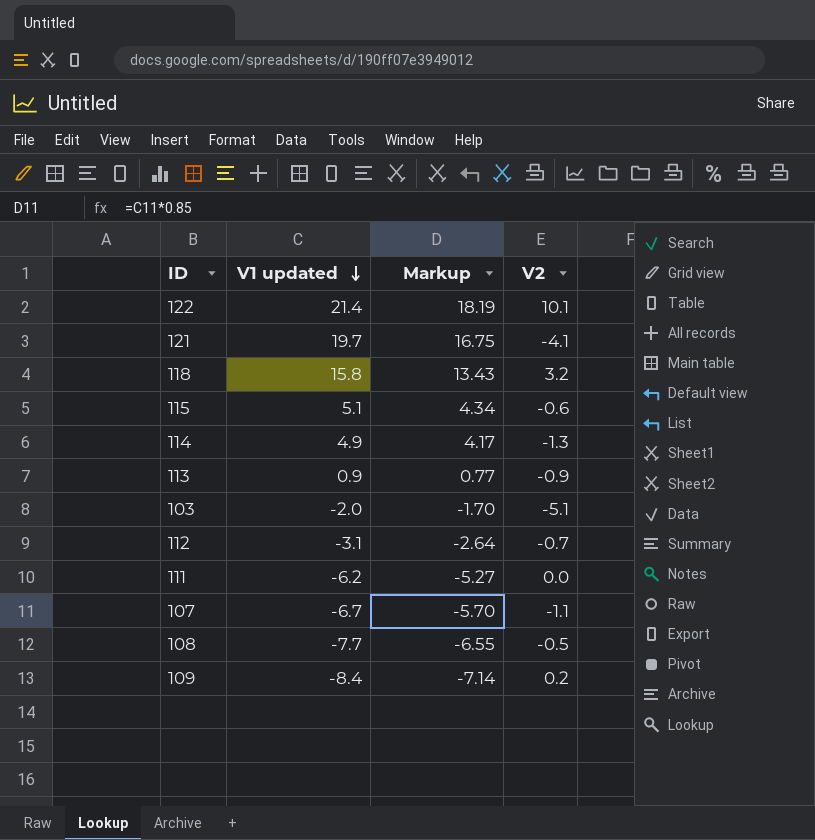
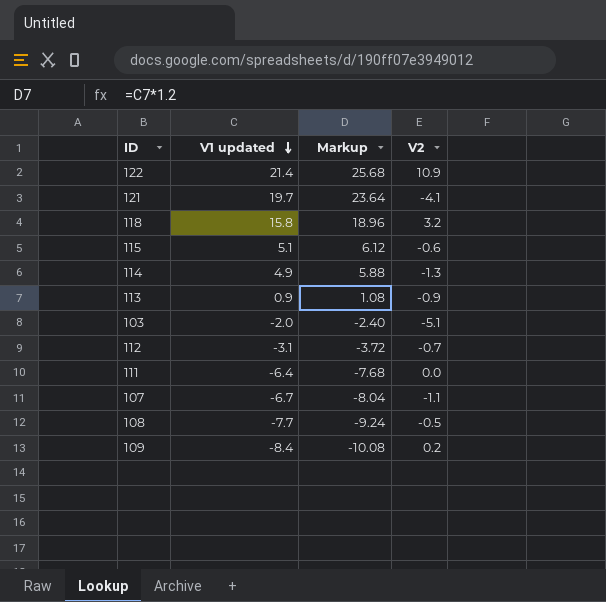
column Markup | formula: [V1 updated] * 0.85 -> [V1 updated] * 1.2
122 | V2: 10.1 -> 10.9
111 | V1 updated: -6.2 -> -6.4

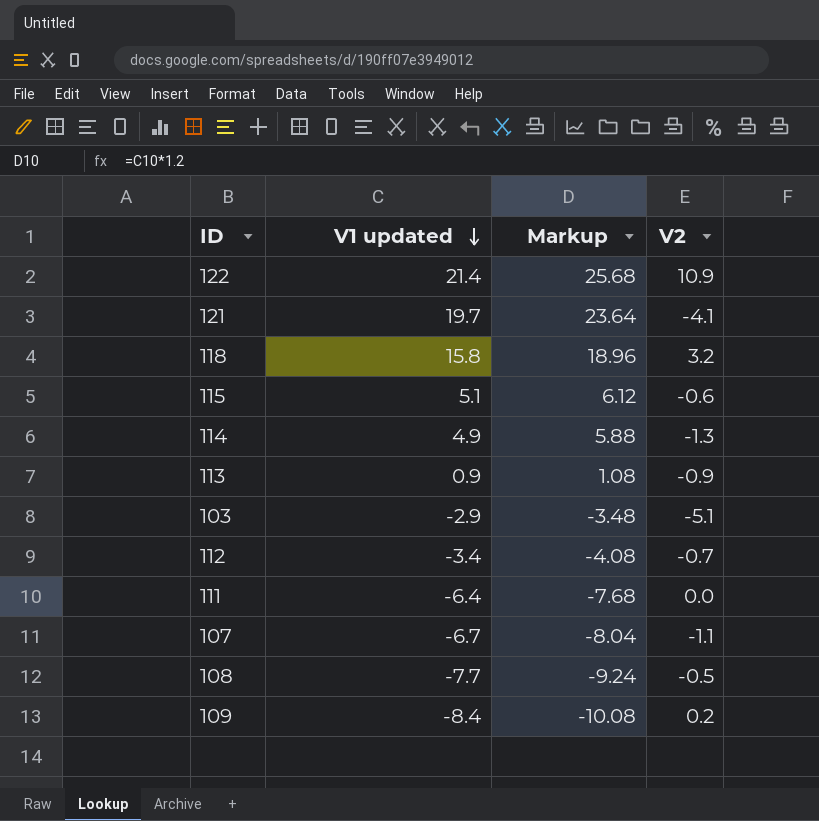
103 | V1 updated: -2.0 -> -2.9
103 | Markup: -2.40 -> -3.48
112 | V1 updated: -3.1 -> -3.4
112 | Markup: -3.72 -> -4.08

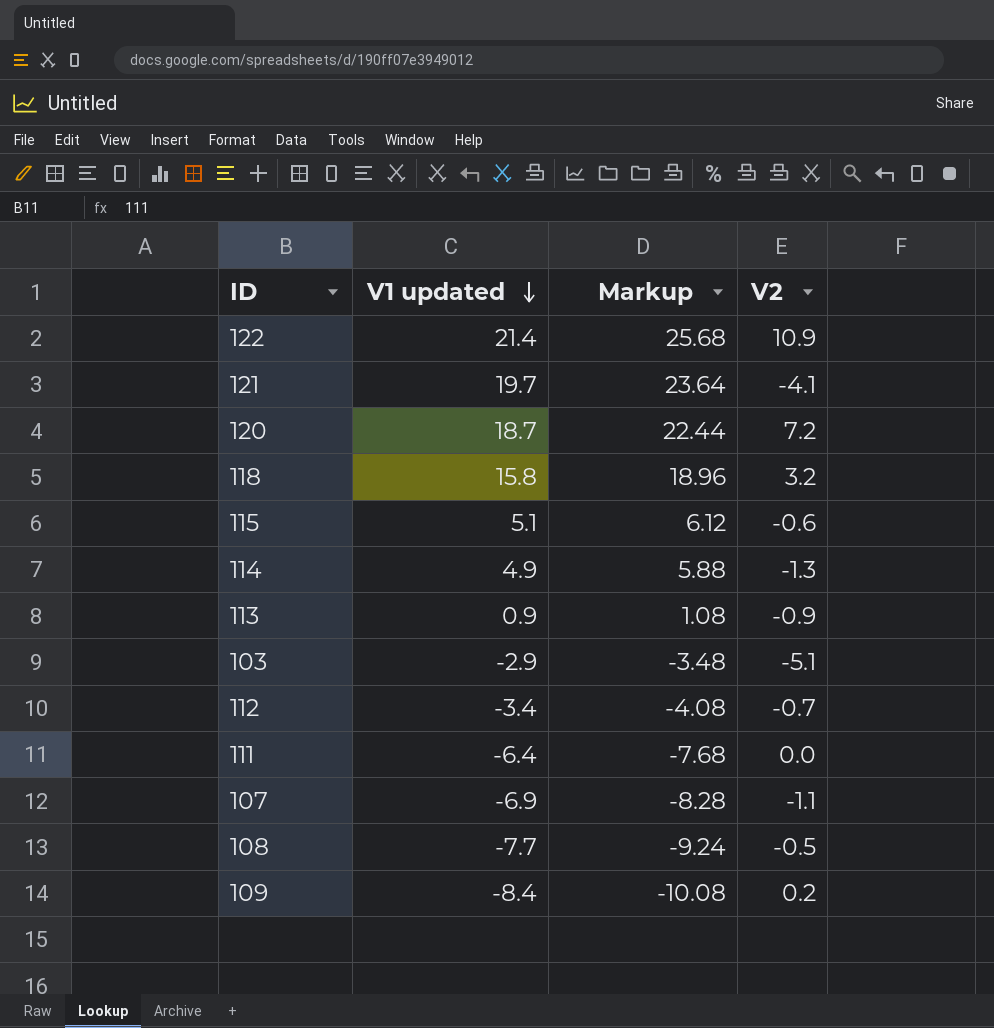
row 120: none -> 18.7 | 22.44 | 7.2
107 | V1 updated: -6.7 -> -6.9
107 | Markup: -8.04 -> -8.28

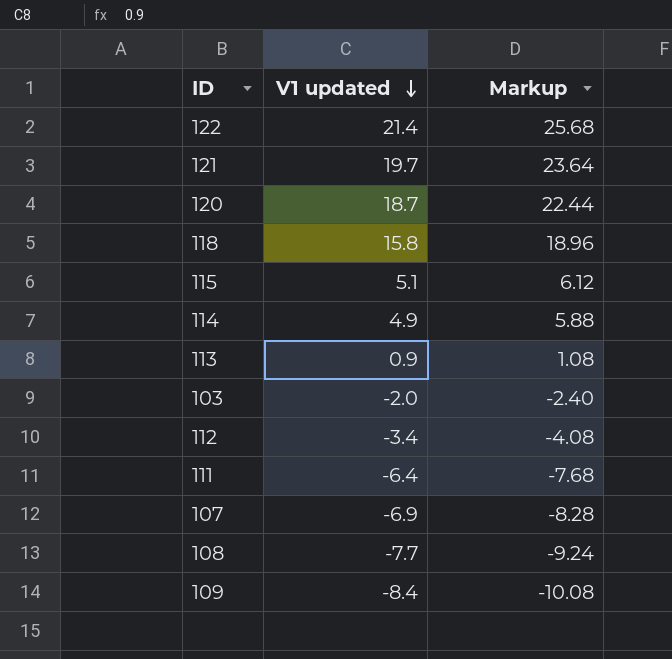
column V2 | position: 4 -> none
103 | V1 updated: -2.9 -> -2.0
103 | Markup: -3.48 -> -2.40

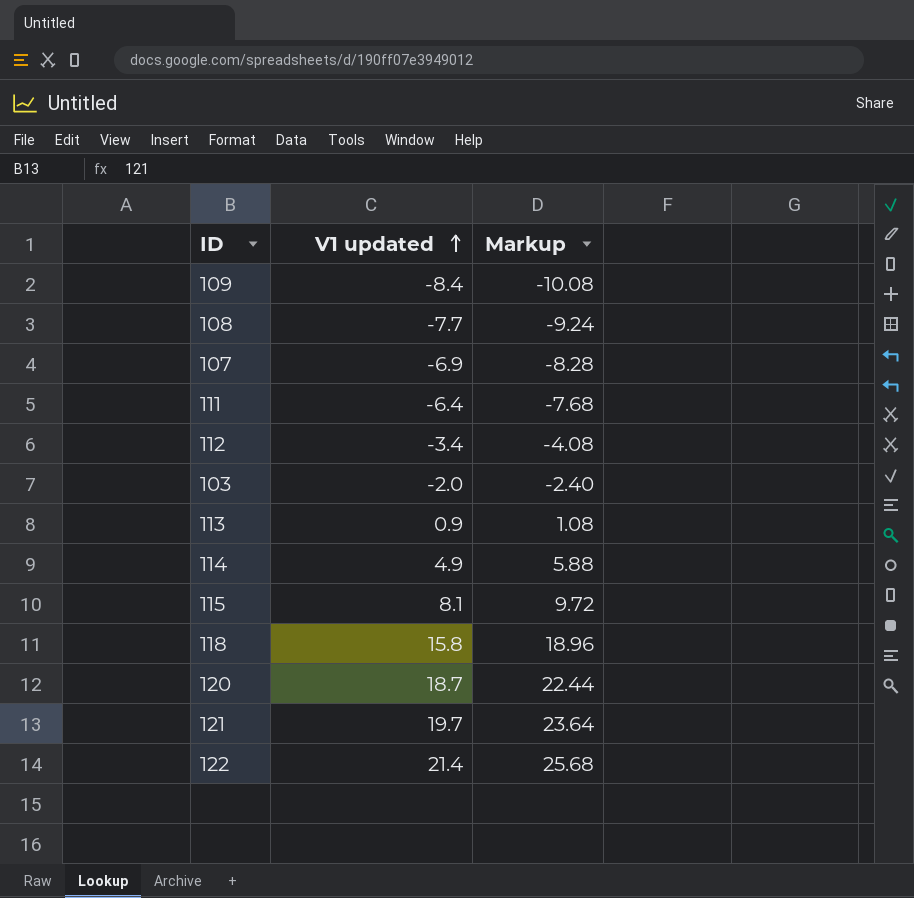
row order: V1 updated descending -> V1 updated ascending
115 | V1 updated: 5.1 -> 8.1
115 | Markup: 6.12 -> 9.72

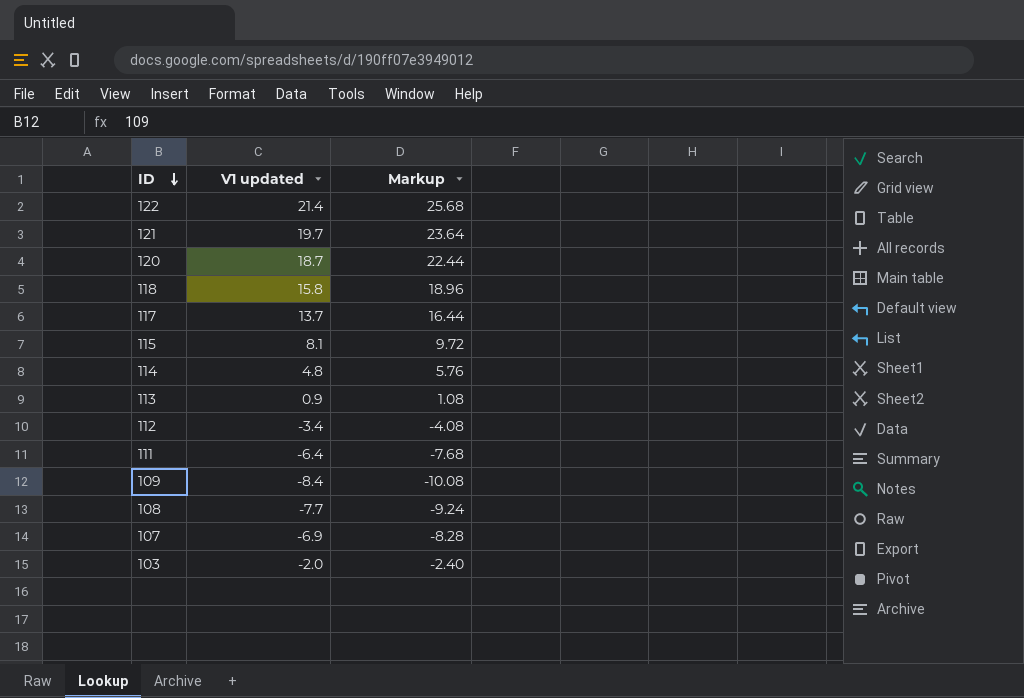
row order: V1 updated ascending -> ID descending
row 117: none -> 13.7 | 16.44
114 | V1 updated: 4.9 -> 4.8
114 | Markup: 5.88 -> 5.76

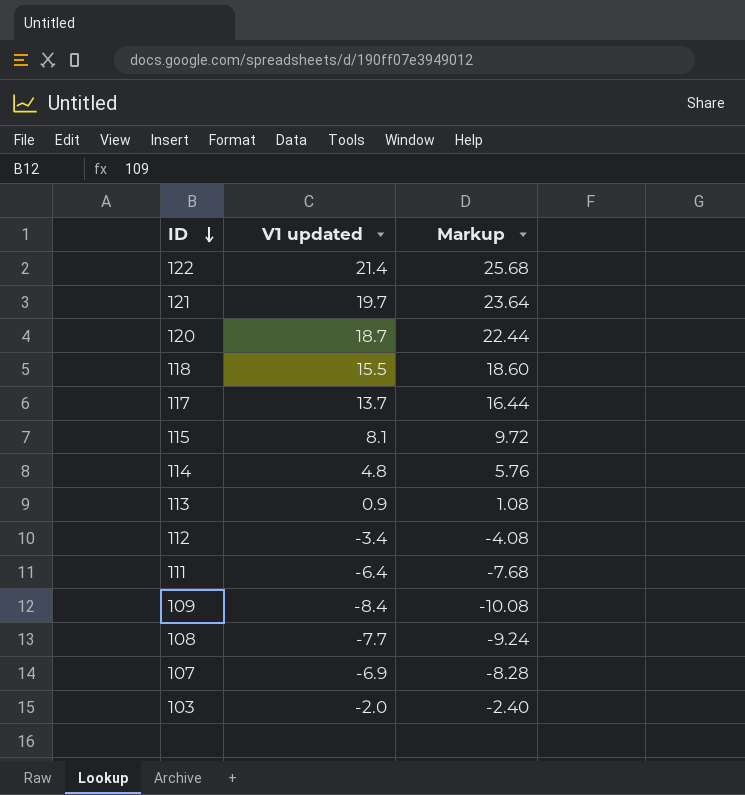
118 | V1 updated: 15.8 -> 15.5
118 | Markup: 18.96 -> 18.60

